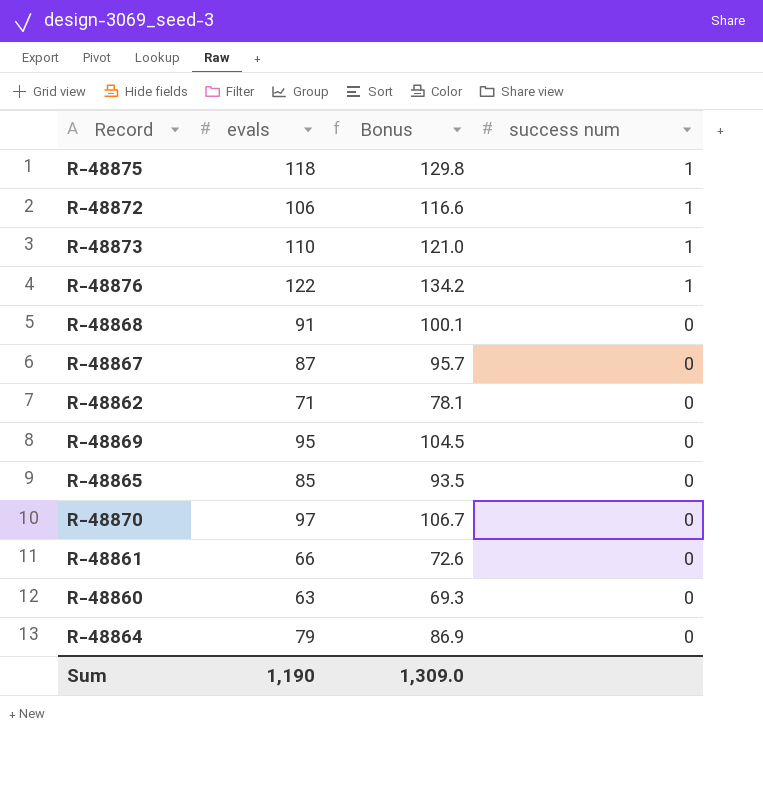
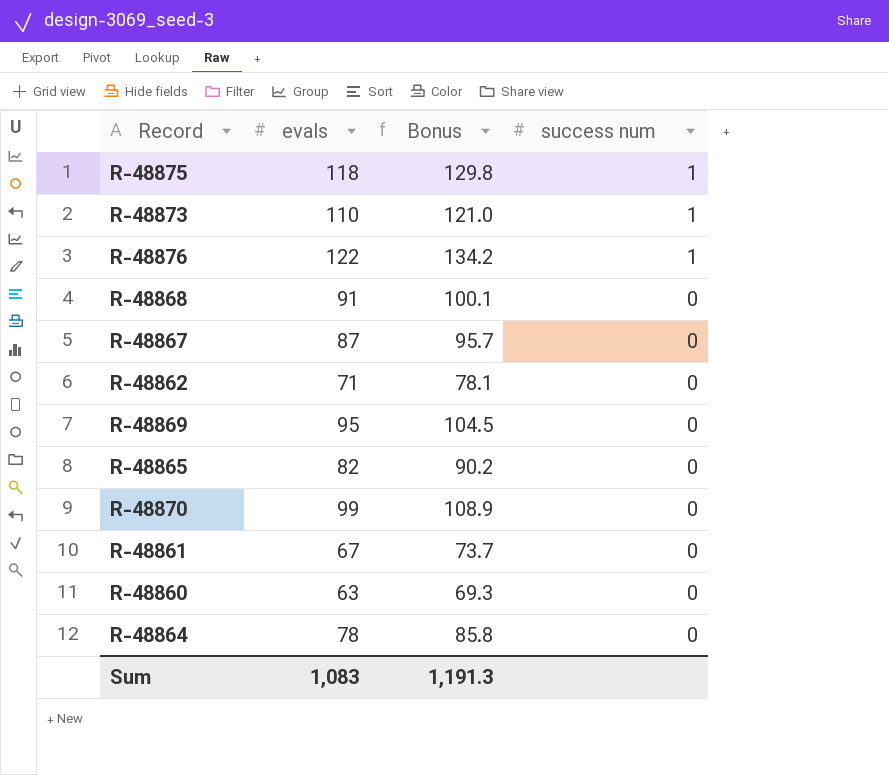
row R-48872: 106 | 116.6 | 1 -> none
R-48865 | evals: 85 -> 82
R-48865 | Bonus: 93.5 -> 90.2
R-48870 | evals: 97 -> 99
R-48870 | Bonus: 106.7 -> 108.9
R-48861 | evals: 66 -> 67
R-48861 | Bonus: 72.6 -> 73.7
R-48864 | evals: 79 -> 78
R-48864 | Bonus: 86.9 -> 85.8
Sum | evals: 1,190 -> 1,083
Sum | Bonus: 1,309.0 -> 1,191.3

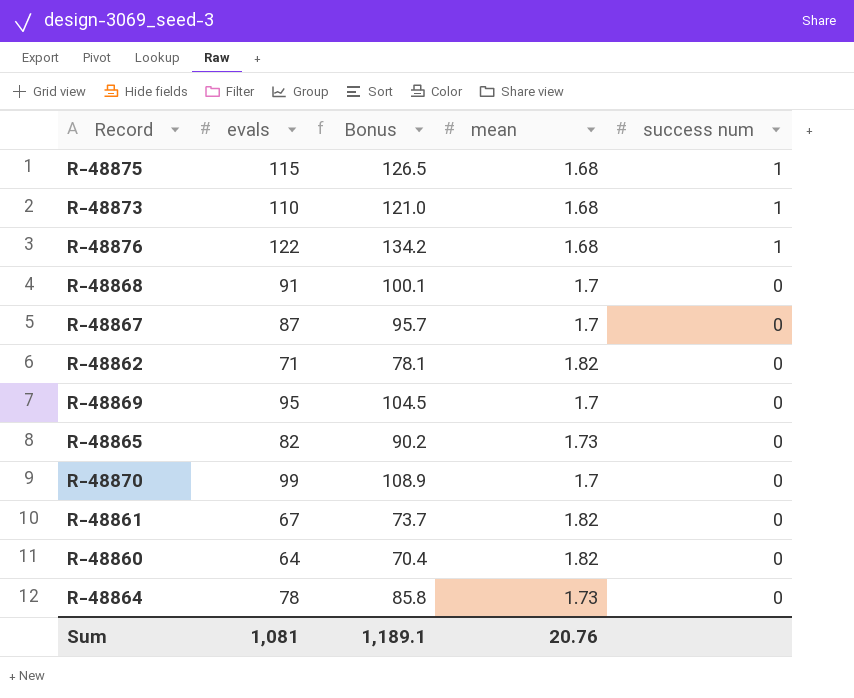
column mean | position: none -> 4
R-48875 | evals: 118 -> 115
R-48875 | Bonus: 129.8 -> 126.5
R-48860 | evals: 63 -> 64
R-48860 | Bonus: 69.3 -> 70.4
Sum | evals: 1,083 -> 1,081
Sum | Bonus: 1,191.3 -> 1,189.1

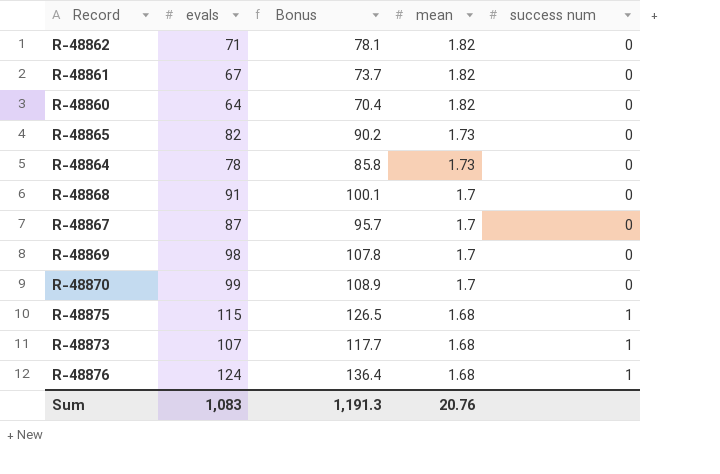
row order: success num descending -> mean descending
R-48869 | evals: 95 -> 98
R-48869 | Bonus: 104.5 -> 107.8
R-48873 | evals: 110 -> 107
R-48873 | Bonus: 121.0 -> 117.7
R-48876 | evals: 122 -> 124
R-48876 | Bonus: 134.2 -> 136.4
Sum | evals: 1,081 -> 1,083
Sum | Bonus: 1,189.1 -> 1,191.3

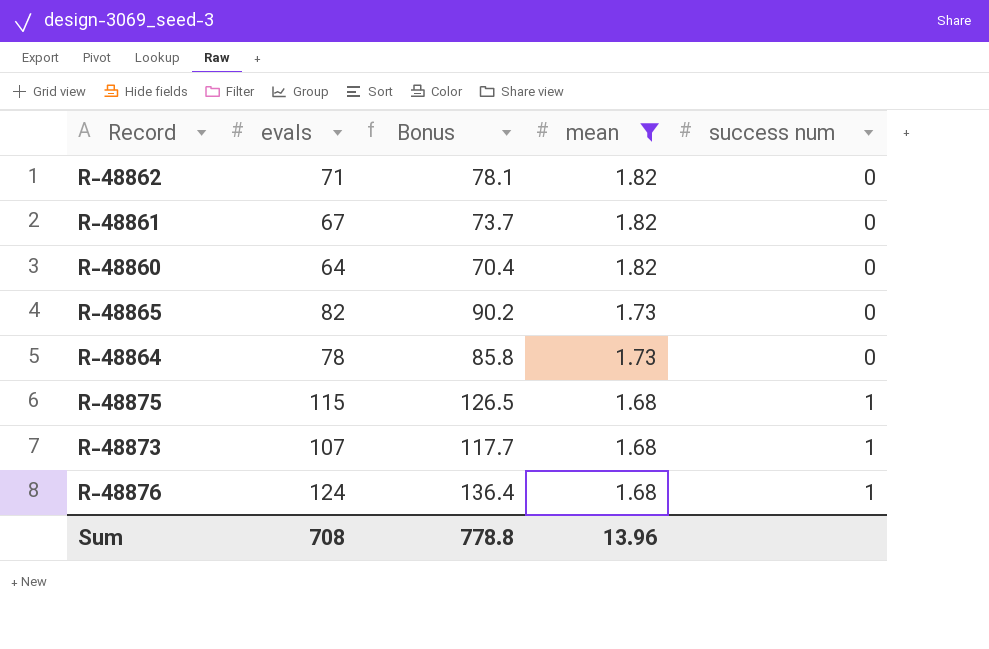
filter: none -> mean != 1.7
Sum | evals: 1,083 -> 708
Sum | Bonus: 1,191.3 -> 778.8
Sum | mean: 20.76 -> 13.96

